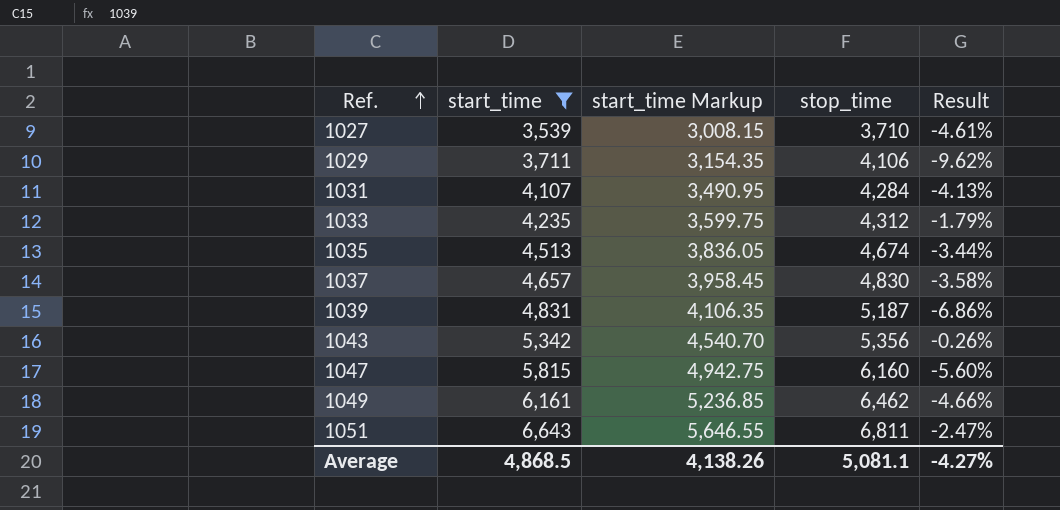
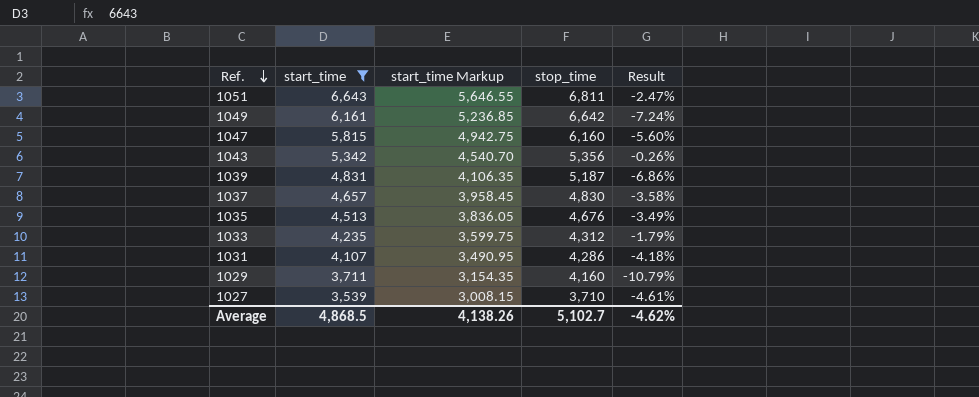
row order: Ref. ascending -> Ref. descending
1049 | stop_time: 6,462 -> 6,642
1049 | Result: -4.66% -> -7.24%
1035 | stop_time: 4,674 -> 4,676
1035 | Result: -3.44% -> -3.49%
1031 | stop_time: 4,284 -> 4,286
1031 | Result: -4.13% -> -4.18%
1029 | stop_time: 4,106 -> 4,160
1029 | Result: -9.62% -> -10.79%
Average | stop_time: 5,081.1 -> 5,102.7
Average | Result: -4.27% -> -4.62%

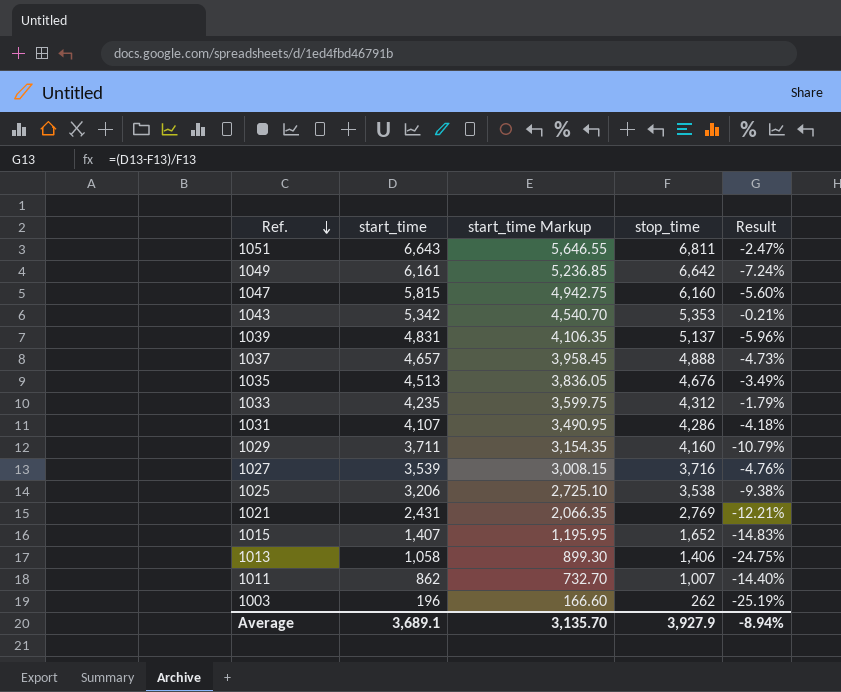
filter: start_time >= 3,539 -> none
1043 | stop_time: 5,356 -> 5,353
1043 | Result: -0.26% -> -0.21%
1039 | stop_time: 5,187 -> 5,137
1039 | Result: -6.86% -> -5.96%
1037 | stop_time: 4,830 -> 4,888
1037 | Result: -3.58% -> -4.73%
1027 | stop_time: 3,710 -> 3,716
1027 | Result: -4.61% -> -4.76%
Average | start_time: 4,868.5 -> 3,689.1
Average | start_time Markup: 4,138.26 -> 3,135.70
Average | stop_time: 5,102.7 -> 3,927.9
Average | Result: -4.62% -> -8.94%

